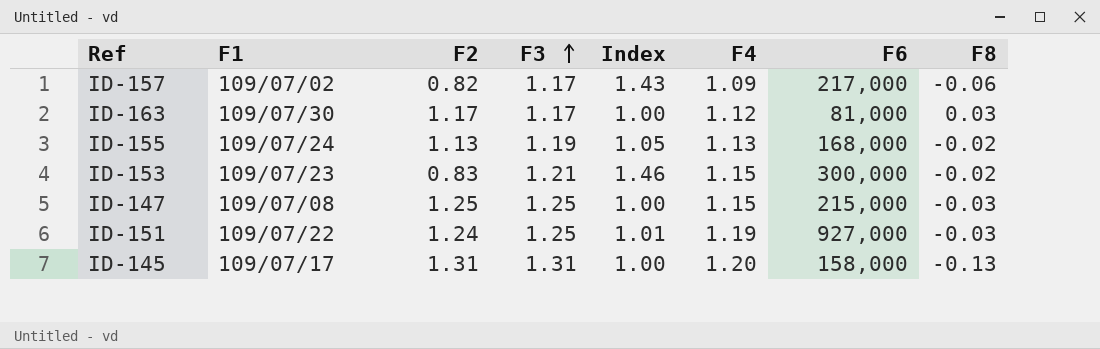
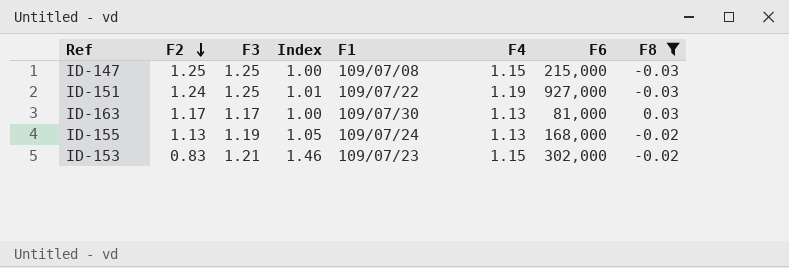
filter: none -> F8 >= -0.03
row order: F3 ascending -> F2 descending
column F1 | position: 2 -> 5
ID-163 | F4: 1.12 -> 1.13
ID-153 | F6: 300,000 -> 302,000

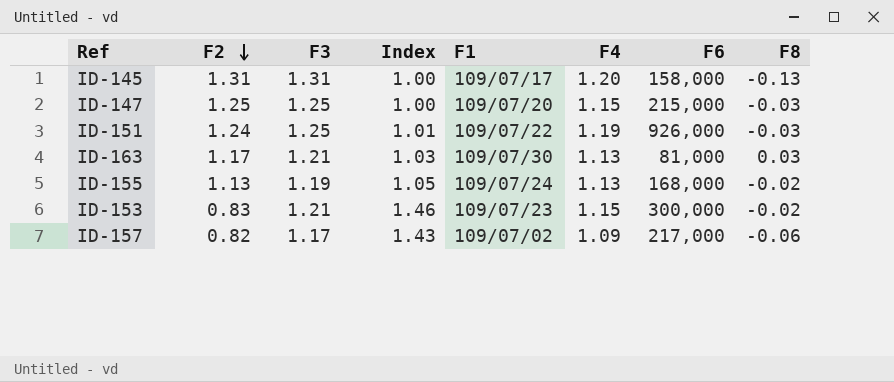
filter: F8 >= -0.03 -> none
ID-147 | F1: 109/07/08 -> 109/07/20
ID-151 | F6: 927,000 -> 926,000
ID-163 | F3: 1.17 -> 1.21
ID-163 | Index: 1.00 -> 1.03
ID-153 | F6: 302,000 -> 300,000

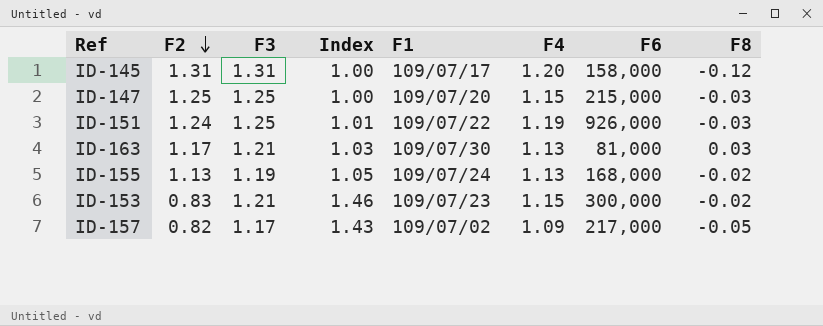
ID-145 | F8: -0.13 -> -0.12
ID-157 | F8: -0.06 -> -0.05

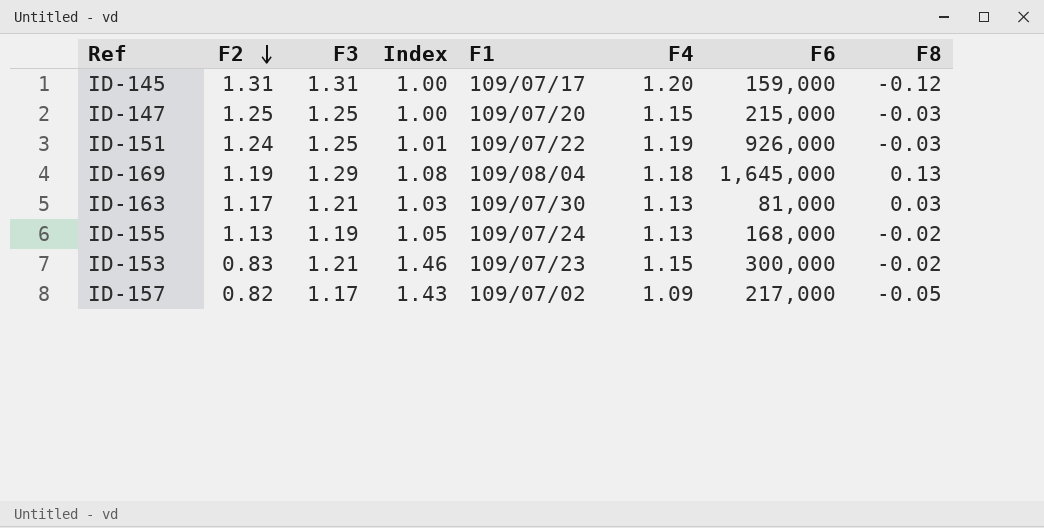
ID-145 | F6: 158,000 -> 159,000
row ID-169: none -> 1.19 | 1.29 | 1.08 | 109/08/04 | 1.18 | 1,645,000 | 0.13

